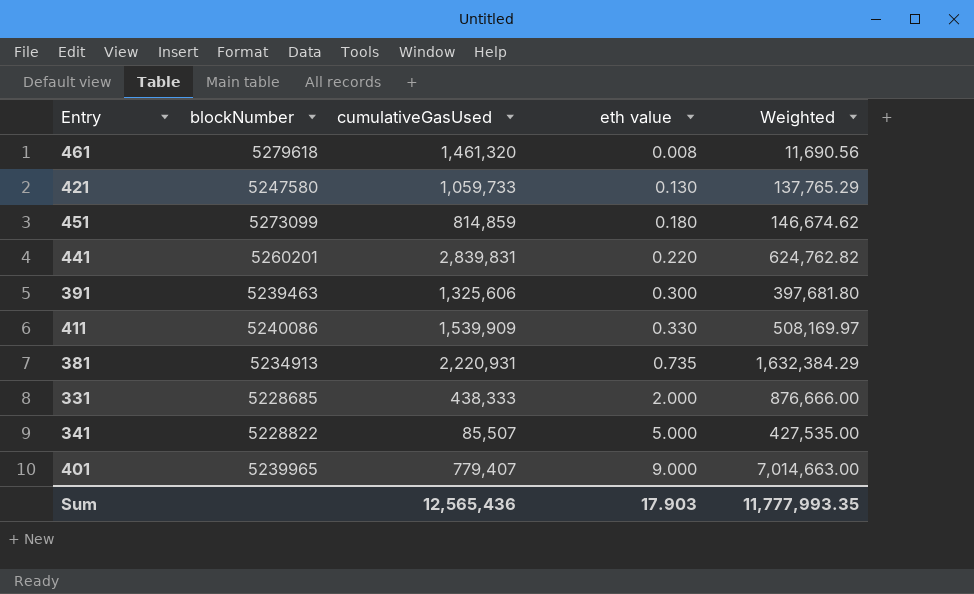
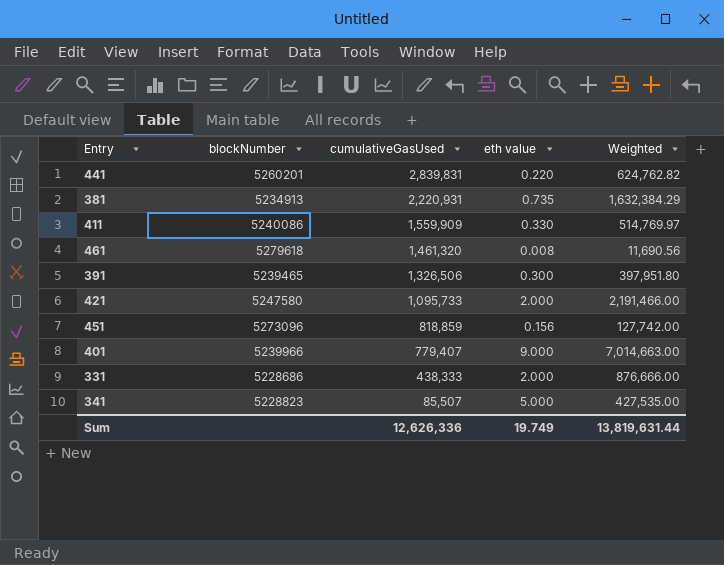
row order: eth value ascending -> cumulativeGasUsed descending
411 | cumulativeGasUsed: 1,539,909 -> 1,559,909
411 | Weighted: 508,169.97 -> 514,769.97
391 | blockNumber: 5239463 -> 5239465
391 | cumulativeGasUsed: 1,325,606 -> 1,326,506
391 | Weighted: 397,681.80 -> 397,951.80
421 | cumulativeGasUsed: 1,059,733 -> 1,095,733
421 | eth value: 0.130 -> 2.000
421 | Weighted: 137,765.29 -> 2,191,466.00
451 | blockNumber: 5273099 -> 5273096
451 | cumulativeGasUsed: 814,859 -> 818,859
451 | eth value: 0.180 -> 0.156
451 | Weighted: 146,674.62 -> 127,742.00
401 | blockNumber: 5239965 -> 5239966
331 | blockNumber: 5228685 -> 5228686
341 | blockNumber: 5228822 -> 5228823
Sum | cumulativeGasUsed: 12,565,436 -> 12,626,336
Sum | eth value: 17.903 -> 19.749
Sum | Weighted: 11,777,993.35 -> 13,819,631.44

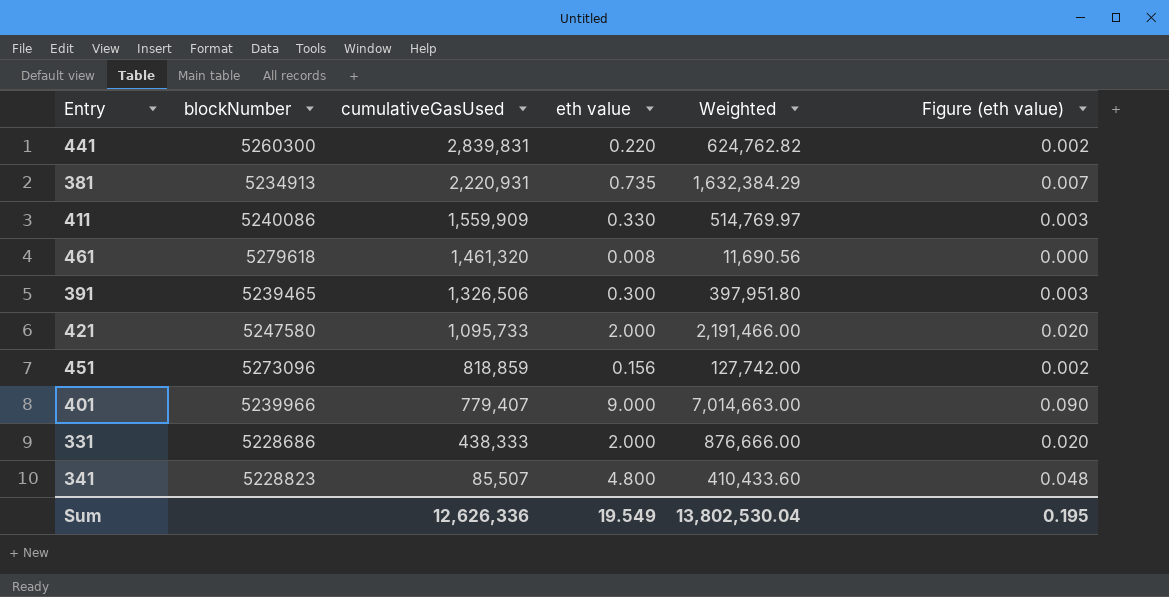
column Figure (eth value) | formula: none -> [eth value] * 0.01
441 | blockNumber: 5260201 -> 5260300
341 | eth value: 5.000 -> 4.800
341 | Weighted: 427,535.00 -> 410,433.60
Sum | eth value: 19.749 -> 19.549
Sum | Weighted: 13,819,631.44 -> 13,802,530.04

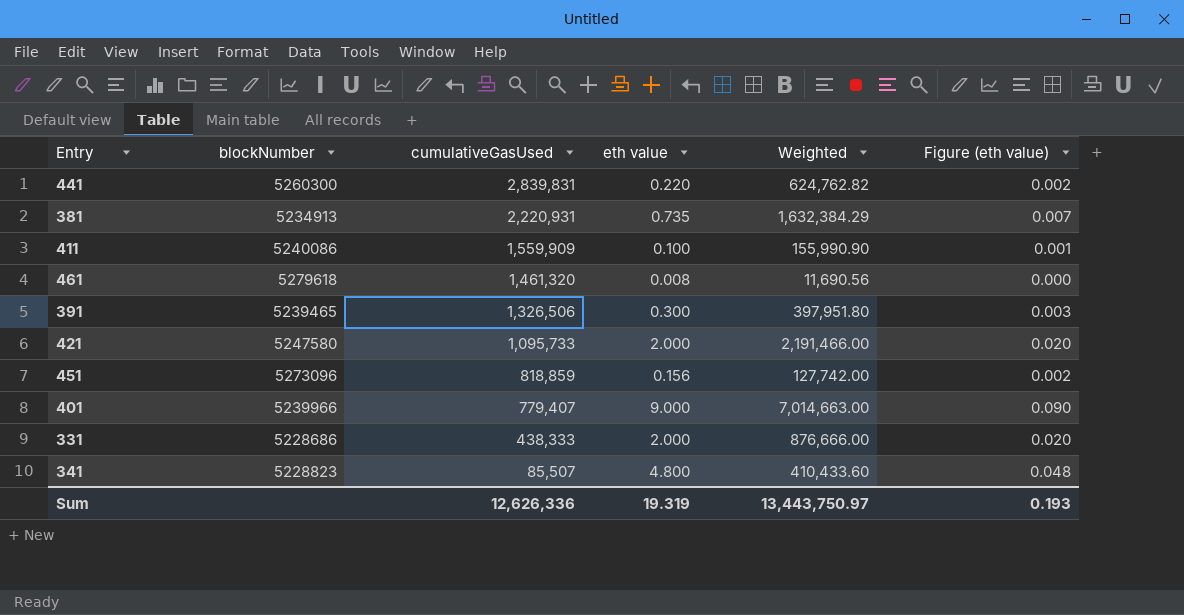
411 | eth value: 0.330 -> 0.100
411 | Weighted: 514,769.97 -> 155,990.90
411 | Figure (eth value): 0.003 -> 0.001
Sum | eth value: 19.549 -> 19.319
Sum | Weighted: 13,802,530.04 -> 13,443,750.97
Sum | Figure (eth value): 0.195 -> 0.193

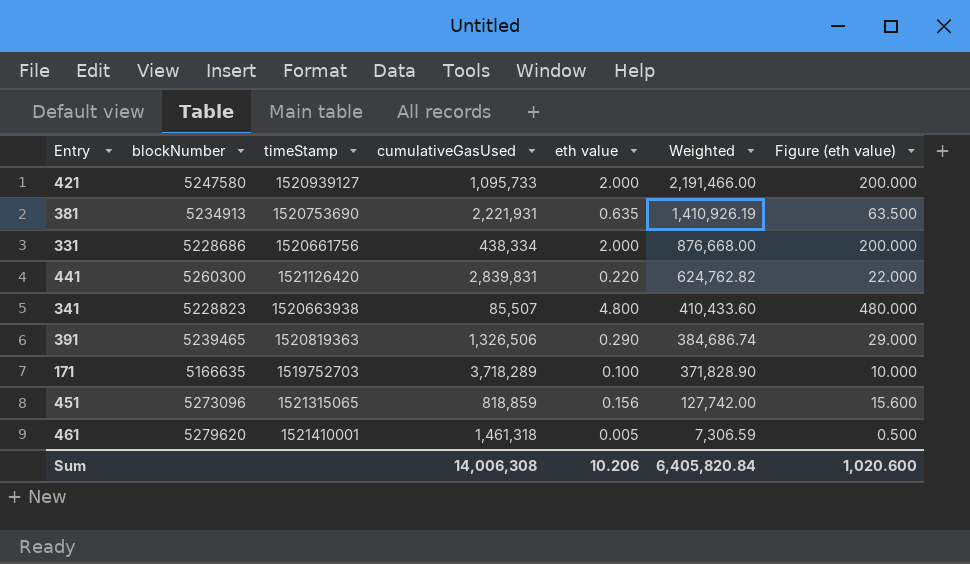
row order: cumulativeGasUsed descending -> Weighted descending
column timeStamp | position: none -> 3
column Figure (eth value) | formula: [eth value] * 0.01 -> [eth value] * 100
row 411: 5240086 | 1,559,909 | 0.100 | 155,990.90 | 0.001 -> none
row 401: 5239966 | 779,407 | 9.000 | 7,014,663.00 | 0.090 -> none
381 | cumulativeGasUsed: 2,220,931 -> 2,221,931
381 | eth value: 0.735 -> 0.635
381 | Weighted: 1,632,384.29 -> 1,410,926.19
331 | cumulativeGasUsed: 438,333 -> 438,334
331 | Weighted: 876,666.00 -> 876,668.00
391 | eth value: 0.300 -> 0.290
391 | Weighted: 397,951.80 -> 384,686.74
row 171: none -> 5166635 | 1519752703 | 3,718,289 | 0.100 | 371,828.90 | 10.000
461 | blockNumber: 5279618 -> 5279620
461 | cumulativeGasUsed: 1,461,320 -> 1,461,318
461 | eth value: 0.008 -> 0.005
461 | Weighted: 11,690.56 -> 7,306.59
Sum | cumulativeGasUsed: 12,626,336 -> 14,006,308
Sum | eth value: 19.319 -> 10.206
Sum | Weighted: 13,443,750.97 -> 6,405,820.84
Sum | Figure (eth value): 0.193 -> 1,020.600

